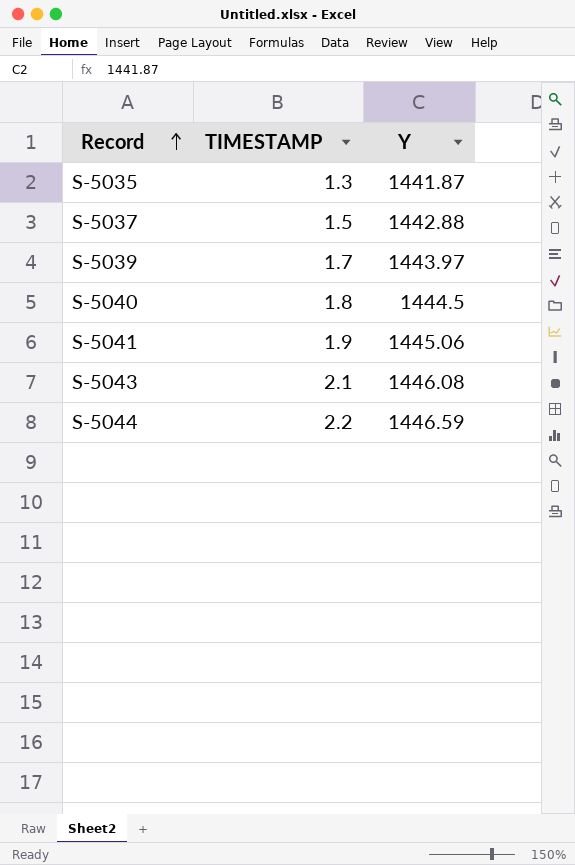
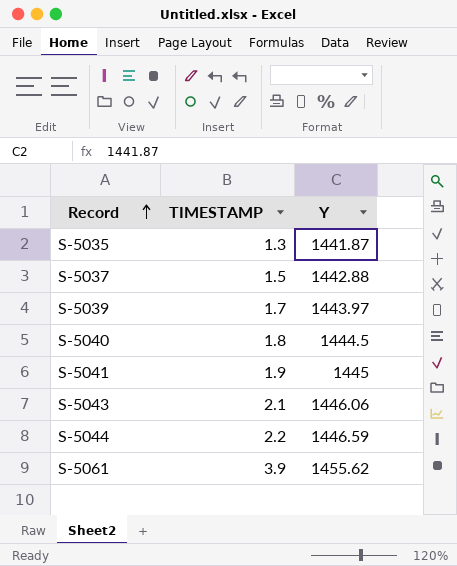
S-5041 | Y: 1445.06 -> 1445
S-5043 | Y: 1446.08 -> 1446.06
row S-5061: none -> 3.9 | 1455.62

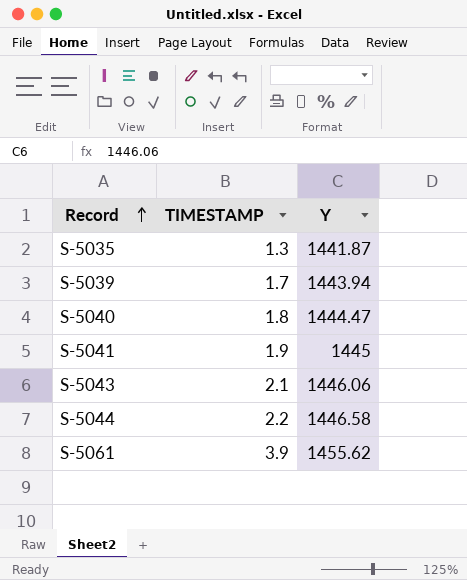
row S-5037: 1.5 | 1442.88 -> none
S-5039 | Y: 1443.97 -> 1443.94
S-5040 | Y: 1444.5 -> 1444.47
S-5044 | Y: 1446.59 -> 1446.58

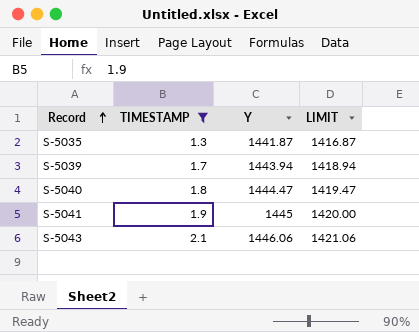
filter: none -> TIMESTAMP <= 2.1
column LIMIT | formula: none -> [Y] - 25

